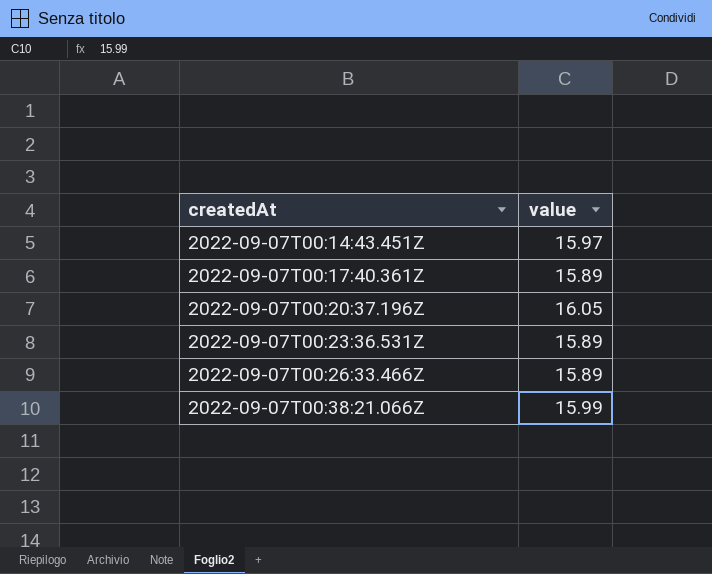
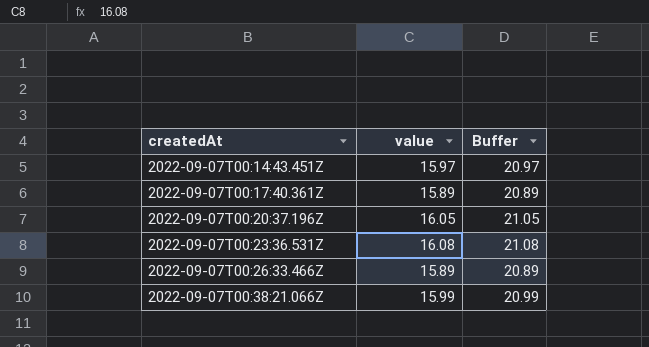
column Buffer | formula: none -> [value] + 5
2022-09-07T00:23:36.531Z | value: 15.89 -> 16.08

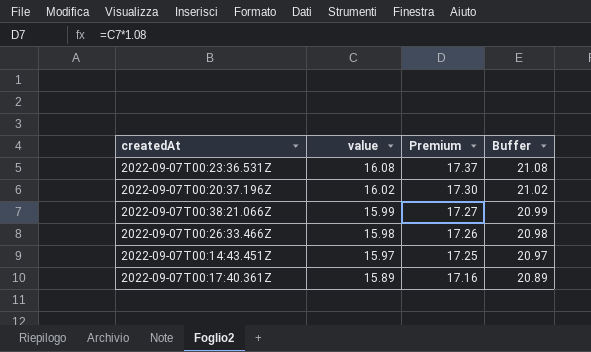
row order: createdAt ascending -> value descending
column Premium | formula: none -> [value] * 1.08
2022-09-07T00:20:37.196Z | value: 16.05 -> 16.02
2022-09-07T00:20:37.196Z | Buffer: 21.05 -> 21.02
2022-09-07T00:26:33.466Z | value: 15.89 -> 15.98
2022-09-07T00:26:33.466Z | Buffer: 20.89 -> 20.98

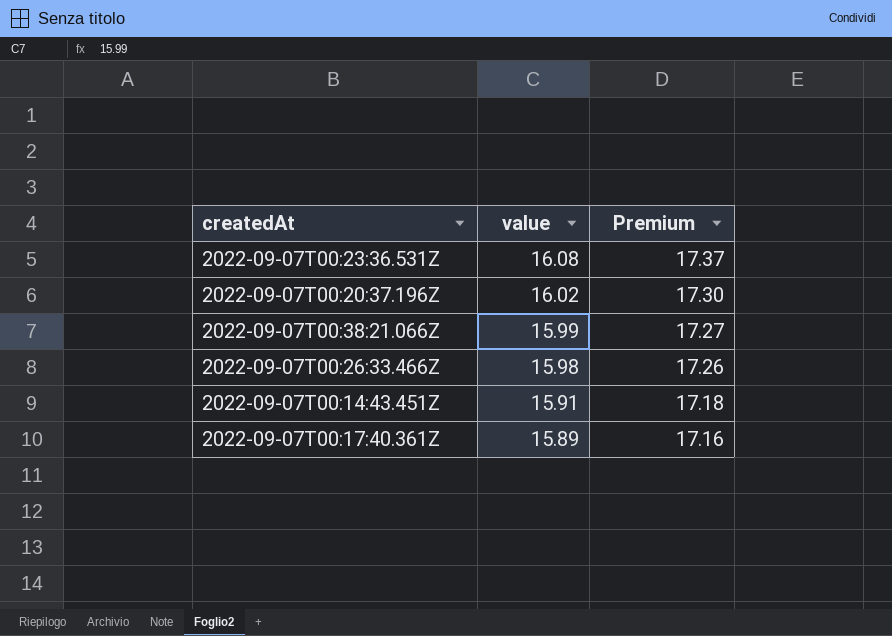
column Buffer | formula: [value] + 5 -> none
2022-09-07T00:14:43.451Z | value: 15.97 -> 15.91
2022-09-07T00:14:43.451Z | Premium: 17.25 -> 17.18

